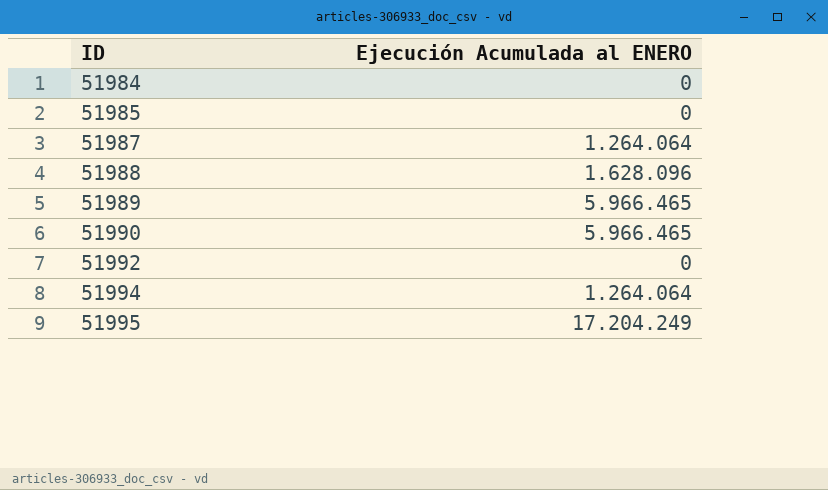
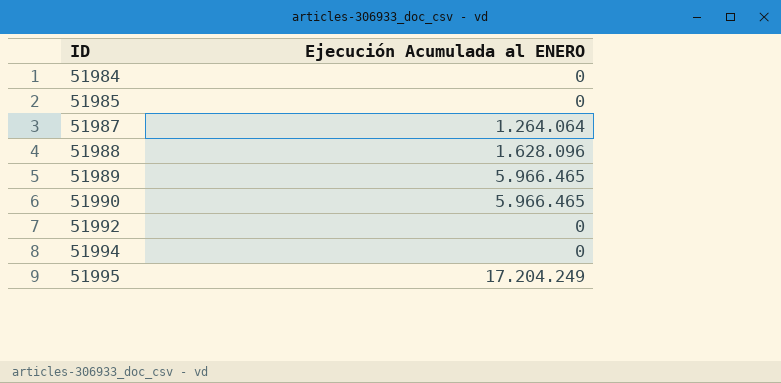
51994 | Ejecución Acumulada al ENERO: 1.264.064 -> 0

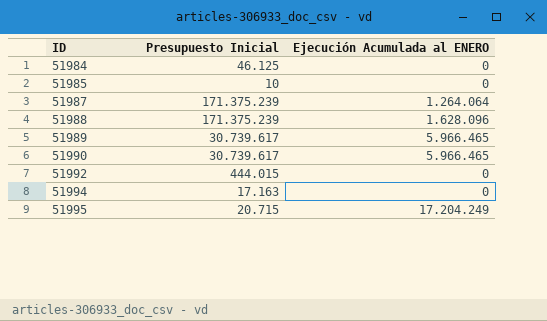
column Presupuesto Inicial | position: none -> 2

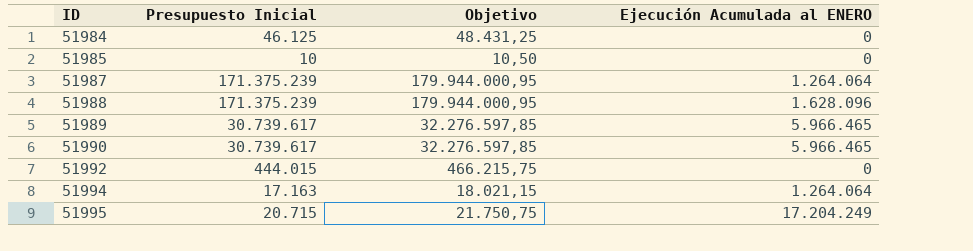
column Objetivo | formula: none -> [Presupuesto Inicial] * 1,05
51994 | Ejecución Acumulada al ENERO: 0 -> 1.264.064

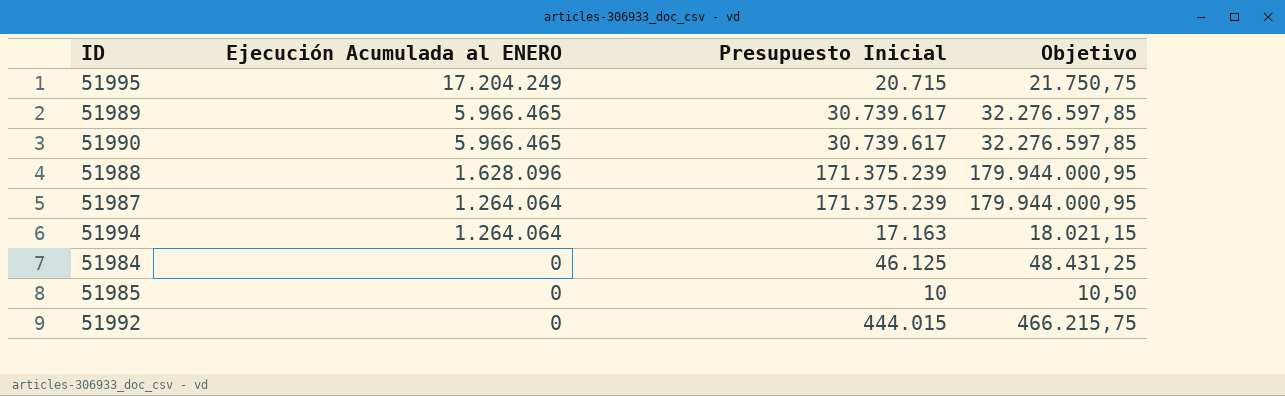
row order: ID ascending -> Ejecución Acumulada al ENERO descending
column Ejecución Acumulada al ENERO | position: 4 -> 2

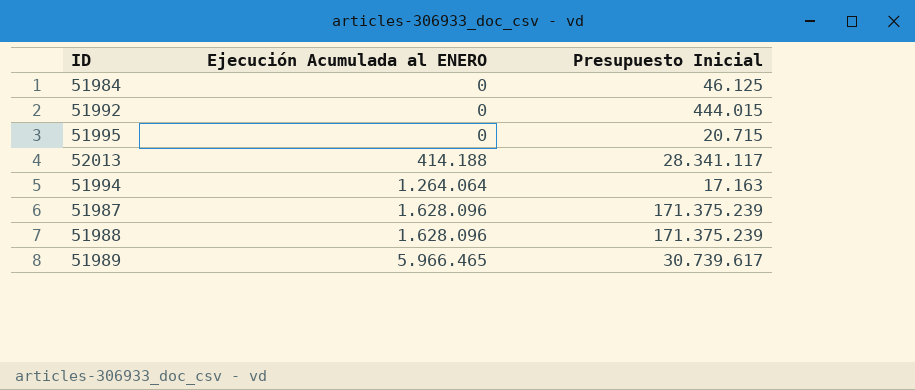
row order: Ejecución Acumulada al ENERO descending -> Ejecución Acumulada al ENERO ascending
column Objetivo | formula: [Presupuesto Inicial] * 1,05 -> none
row 51990: 5.966.465 | 30.739.617 | 32.276.597,85 -> none
row 51985: 0 | 10 | 10,50 -> none
51995 | Ejecución Acumulada al ENERO: 17.204.249 -> 0
row 52013: none -> 414.188 | 28.341.117
51987 | Ejecución Acumulada al ENERO: 1.264.064 -> 1.628.096

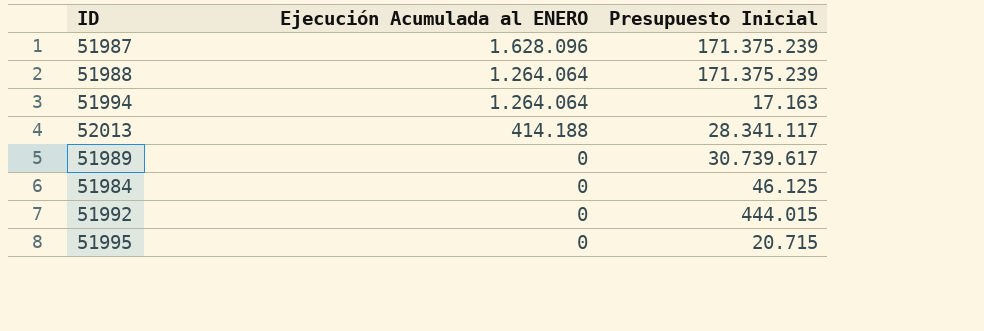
row order: Ejecución Acumulada al ENERO ascending -> Ejecución Acumulada al ENERO descending
51988 | Ejecución Acumulada al ENERO: 1.628.096 -> 1.264.064
51989 | Ejecución Acumulada al ENERO: 5.966.465 -> 0

